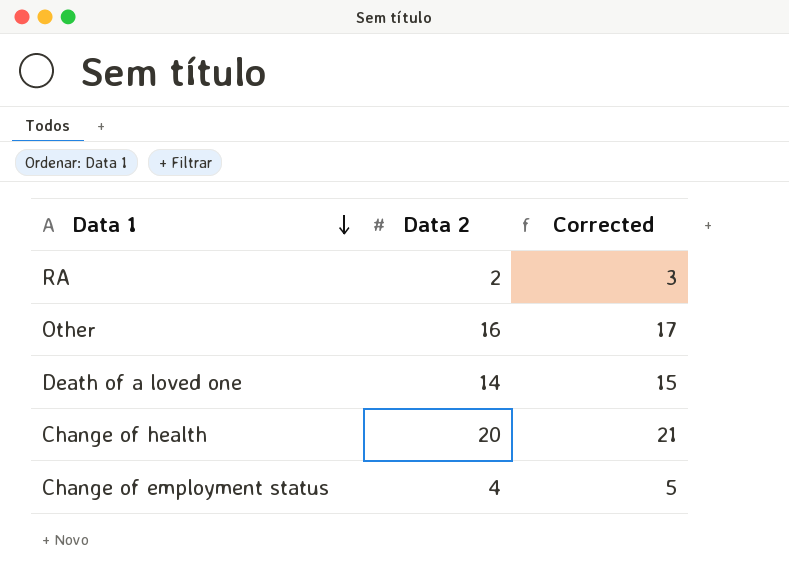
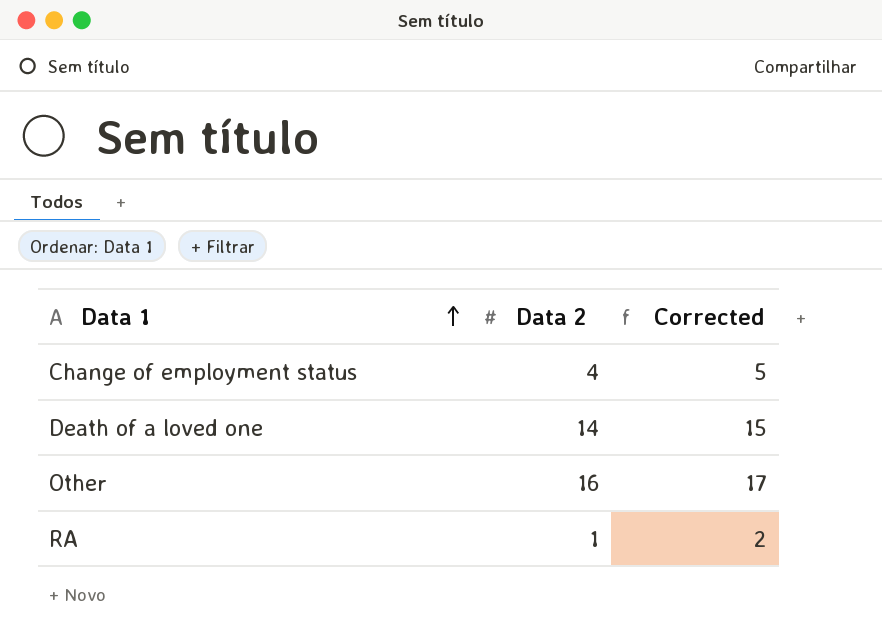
row order: Data 1 descending -> Data 1 ascending
row Change of health: 20 | 21 -> none
RA | Data 2: 2 -> 1
RA | Corrected: 3 -> 2

